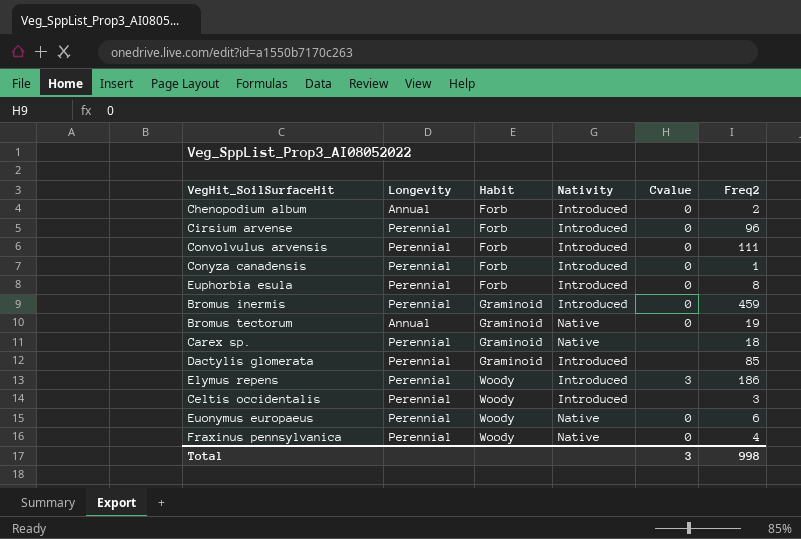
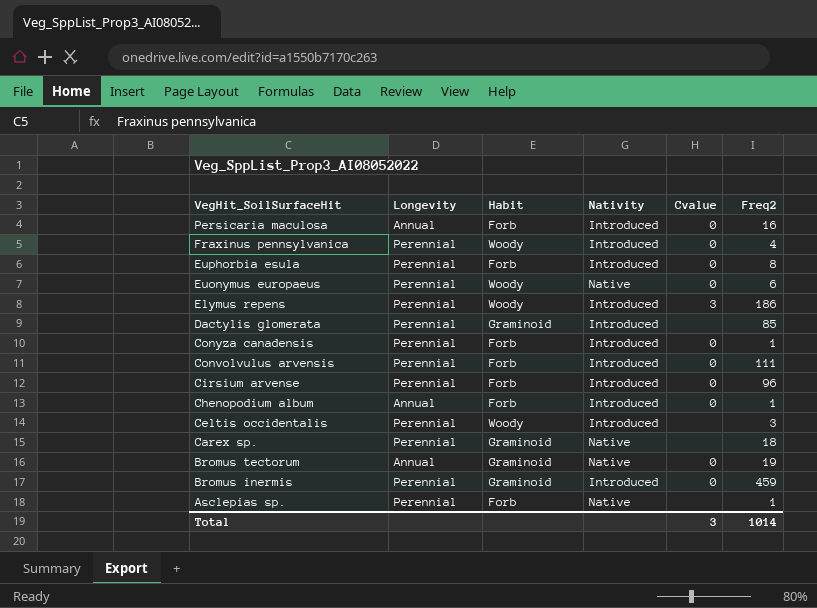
row order: Habit ascending -> VegHit_SoilSurfaceHit descending
row Persicaria maculosa: none -> Annual | Forb | Introduced | 0 | 16
Fraxinus pennsylvanica | Nativity: Native -> Introduced
Chenopodium album | Freq2: 2 -> 1
row Asclepias sp.: none -> Perennial | Forb | Native | none | 1
Total | Freq2: 998 -> 1014

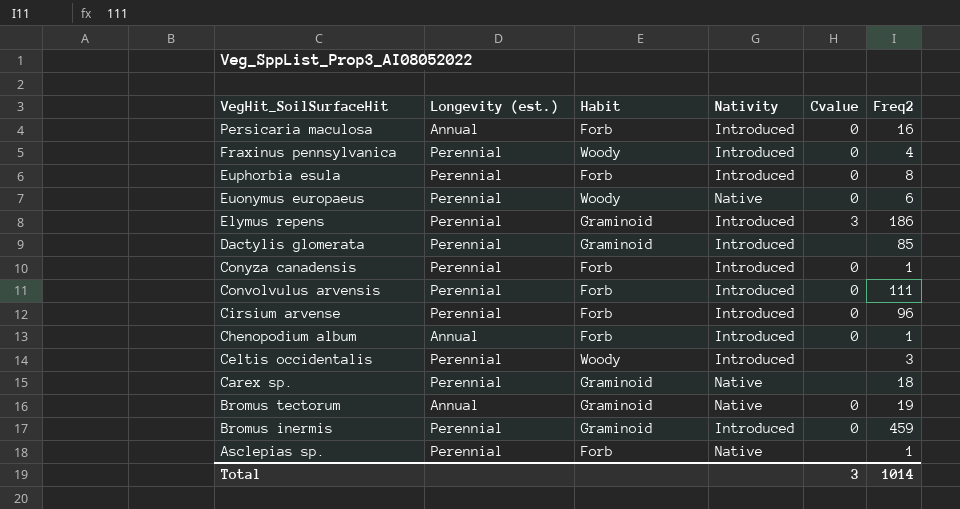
column name: Longevity -> Longevity (est.)
Elymus repens | Habit: Woody -> Graminoid

